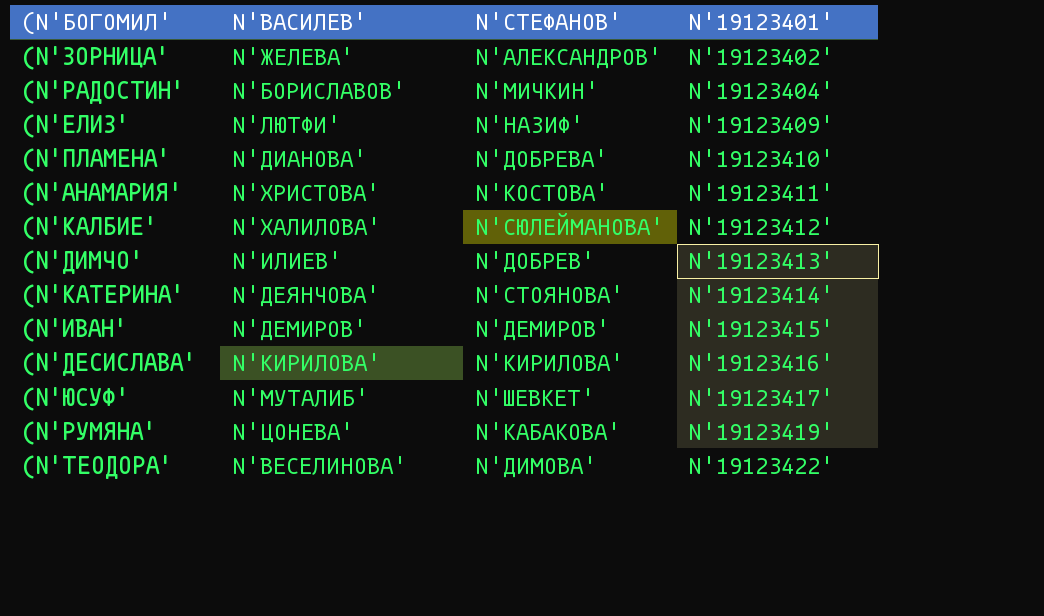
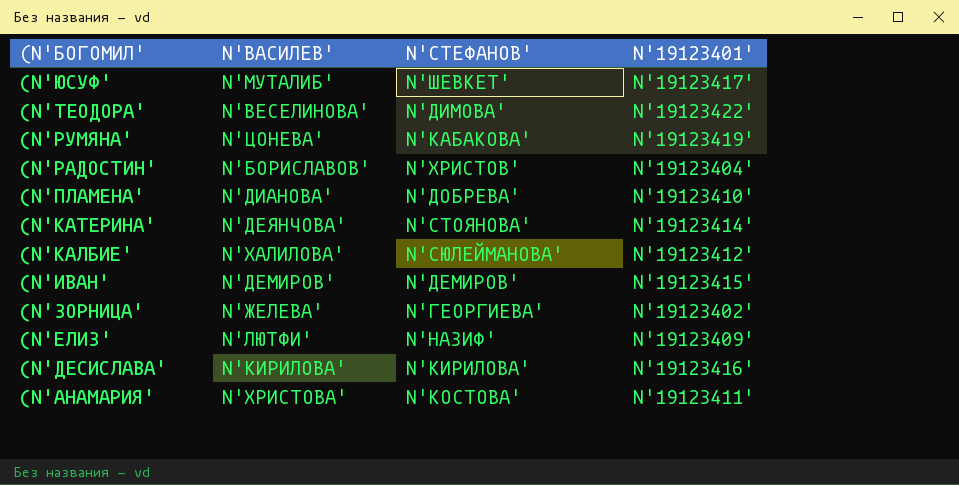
row order: N'19123401' ascending -> (N'БОГОМИЛ' descending
row (N'ДИМЧО': N'ИЛИЕВ' | N'ДОБРЕВ' | N'19123413' -> none
(N'РАДОСТИН' | N'СТЕФАНОВ': N'МИЧКИН' -> N'ХРИСТОВ'
(N'ЗОРНИЦА' | N'СТЕФАНОВ': N'АЛЕКСАНДРОВ' -> N'ГЕОРГИЕВА'

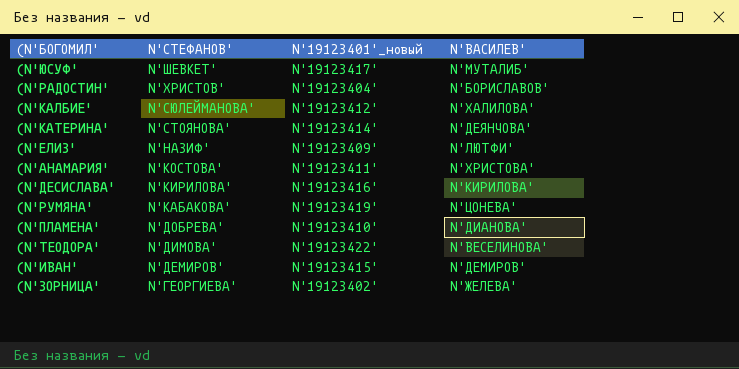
row order: (N'БОГОМИЛ' descending -> N'СТЕФАНОВ' descending
column name: N'19123401' -> N'19123401'_новый
column N'ВАСИЛЕВ' | position: 2 -> 4

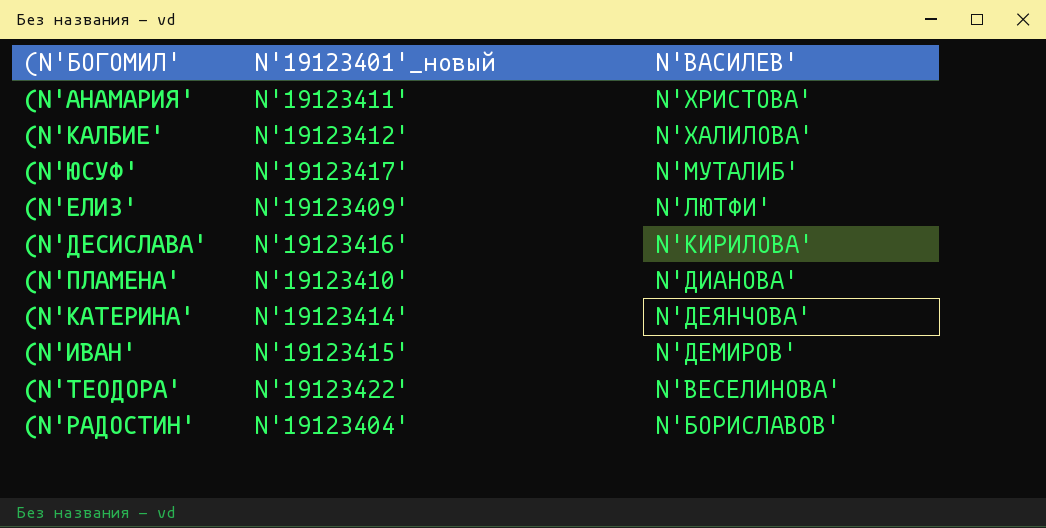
row order: N'СТЕФАНОВ' descending -> N'ВАСИЛЕВ' descending
column N'СТЕФАНОВ' | position: 2 -> none
row (N'РУМЯНА': N'КАБАКОВА' | N'19123419' | N'ЦОНЕВА' -> none
row (N'ЗОРНИЦА': N'ГЕОРГИЕВА' | N'19123402' | N'ЖЕЛЕВА' -> none

